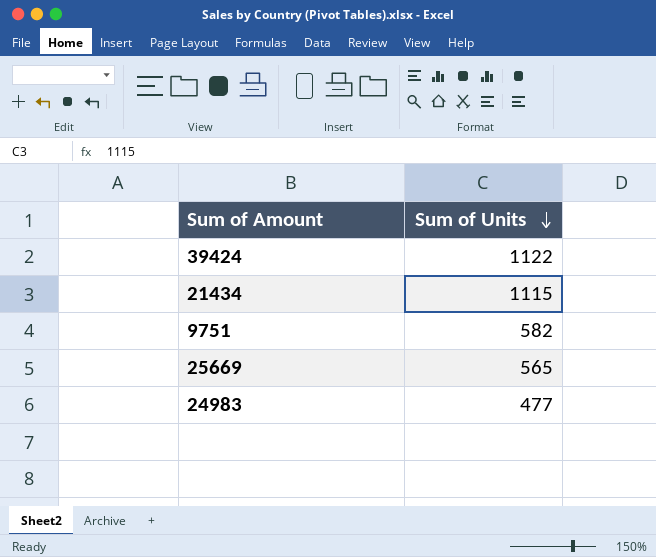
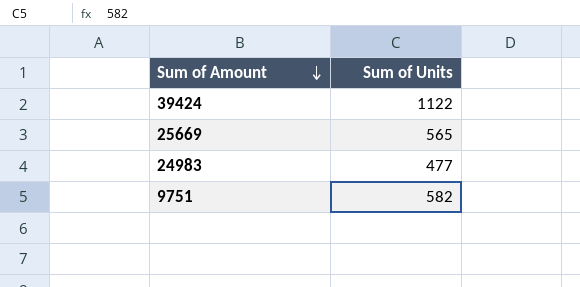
row order: Sum of Units descending -> Sum of Amount descending
row 21434: 1115 -> none

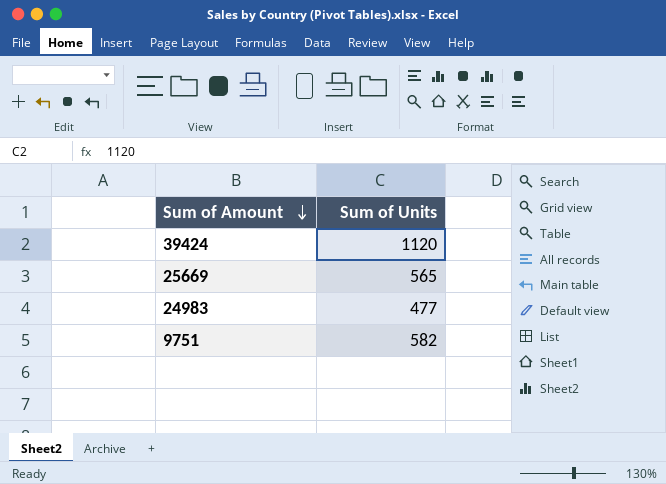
39424 | Sum of Units: 1122 -> 1120

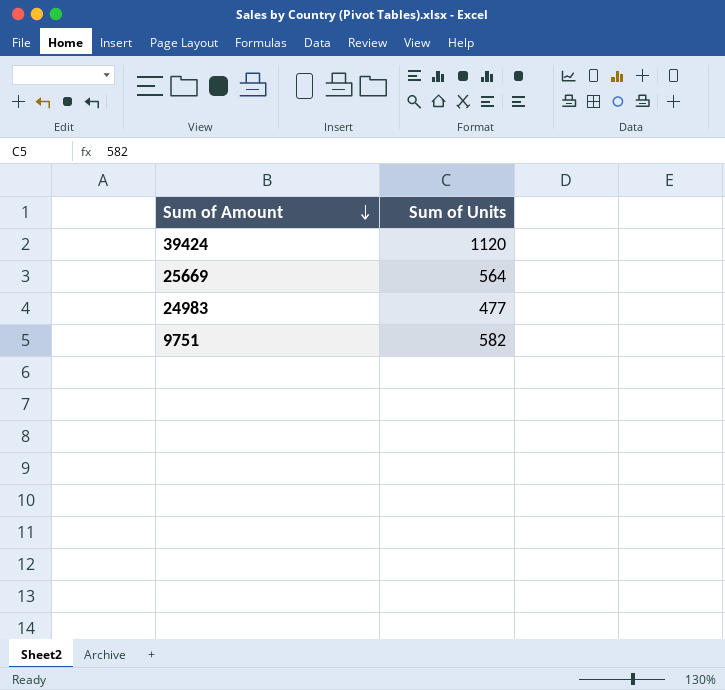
25669 | Sum of Units: 565 -> 564

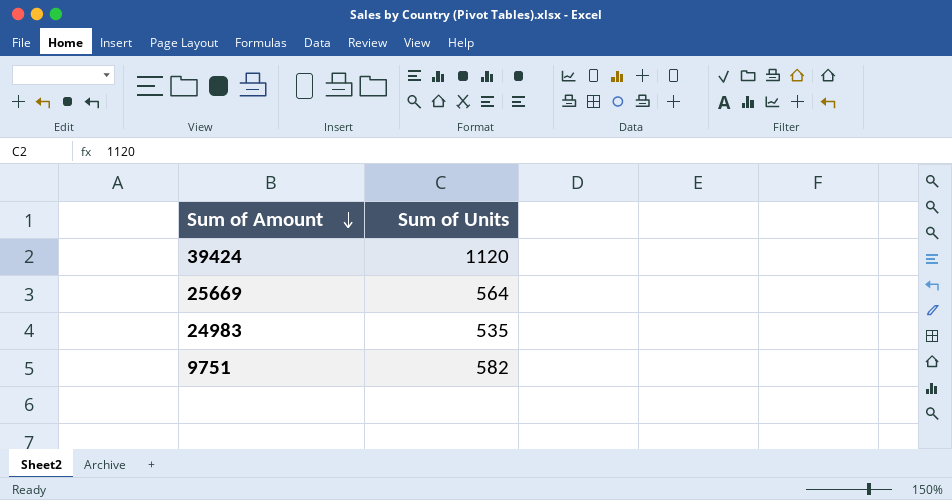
24983 | Sum of Units: 477 -> 535

